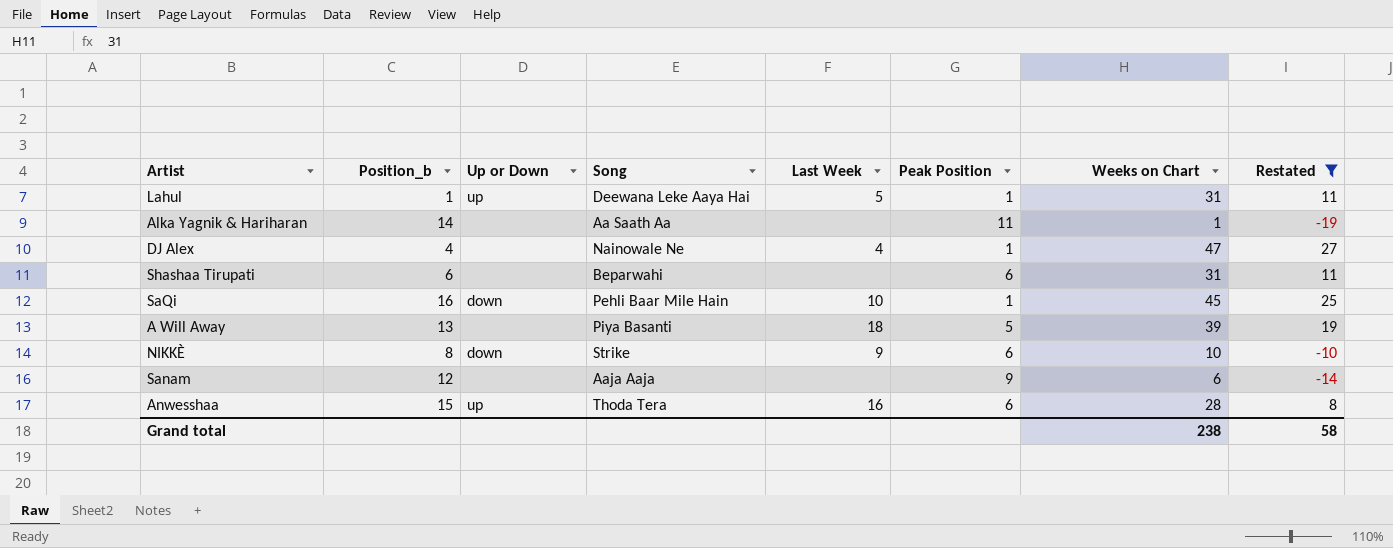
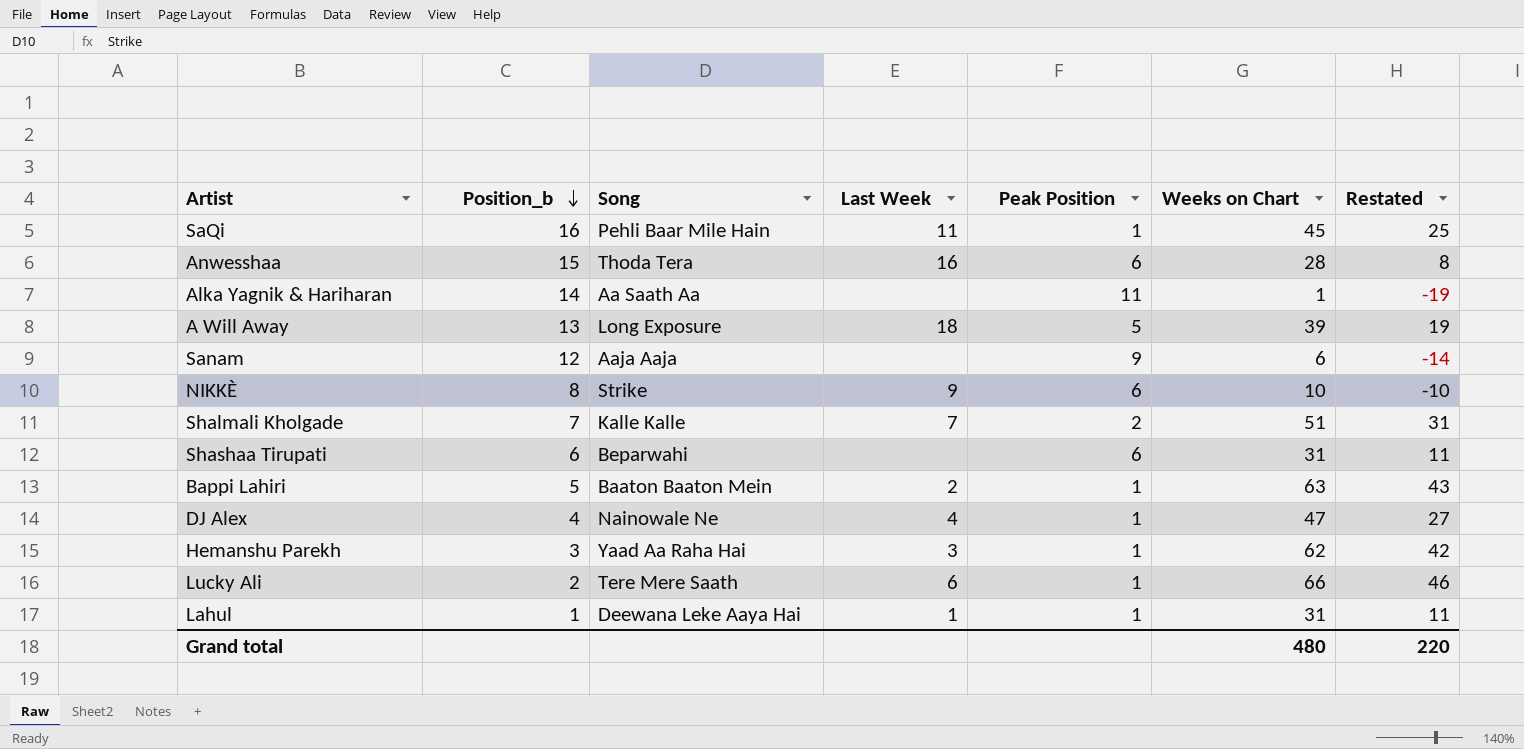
filter: Restated <= 27 -> none
row order: none -> Position_b descending
column Up or Down | position: 3 -> none
SaQi | Last Week: 10 -> 11
A Will Away | Song: Piya Basanti -> Long Exposure
Lahul | Last Week: 5 -> 1
Grand total | Weeks on Chart: 238 -> 480
Grand total | Restated: 58 -> 220

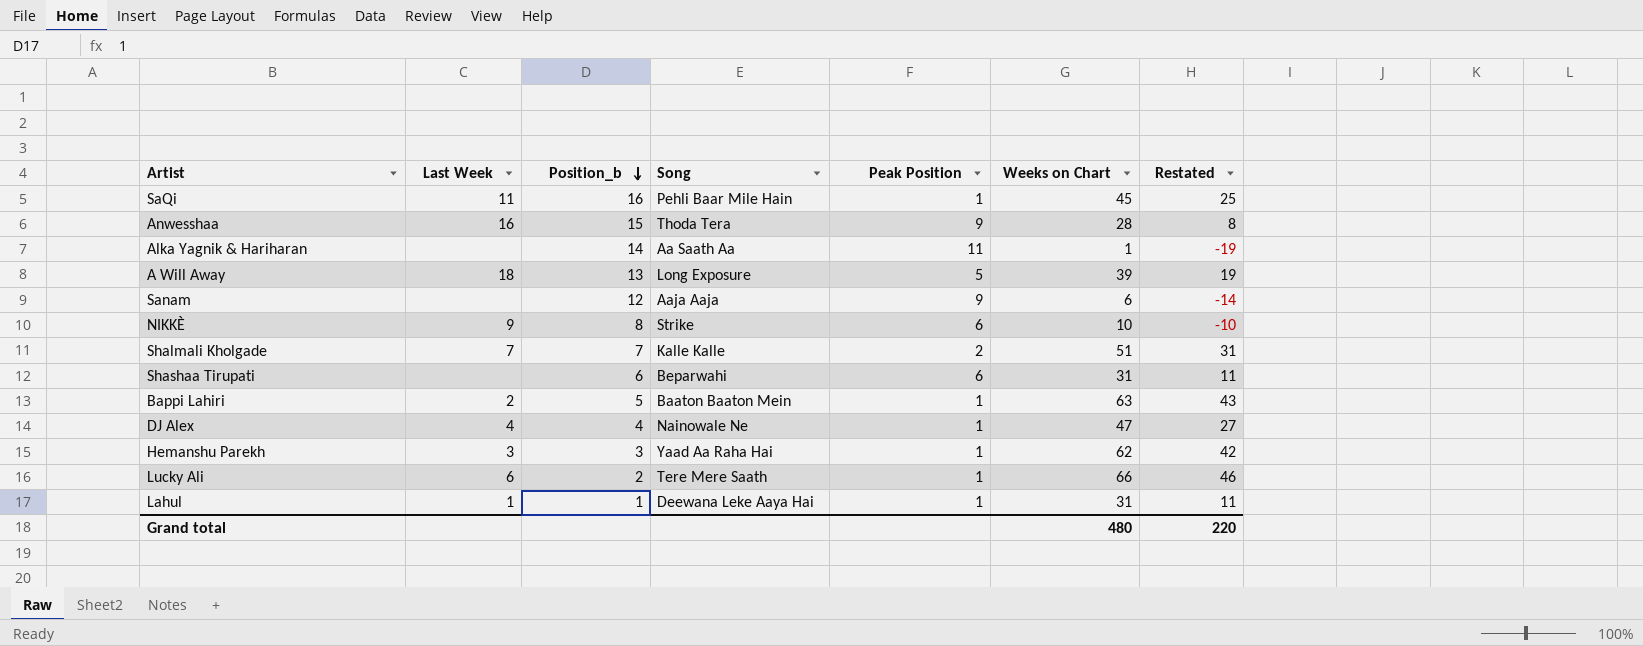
column Last Week | position: 4 -> 2
Anwesshaa | Peak Position: 6 -> 9

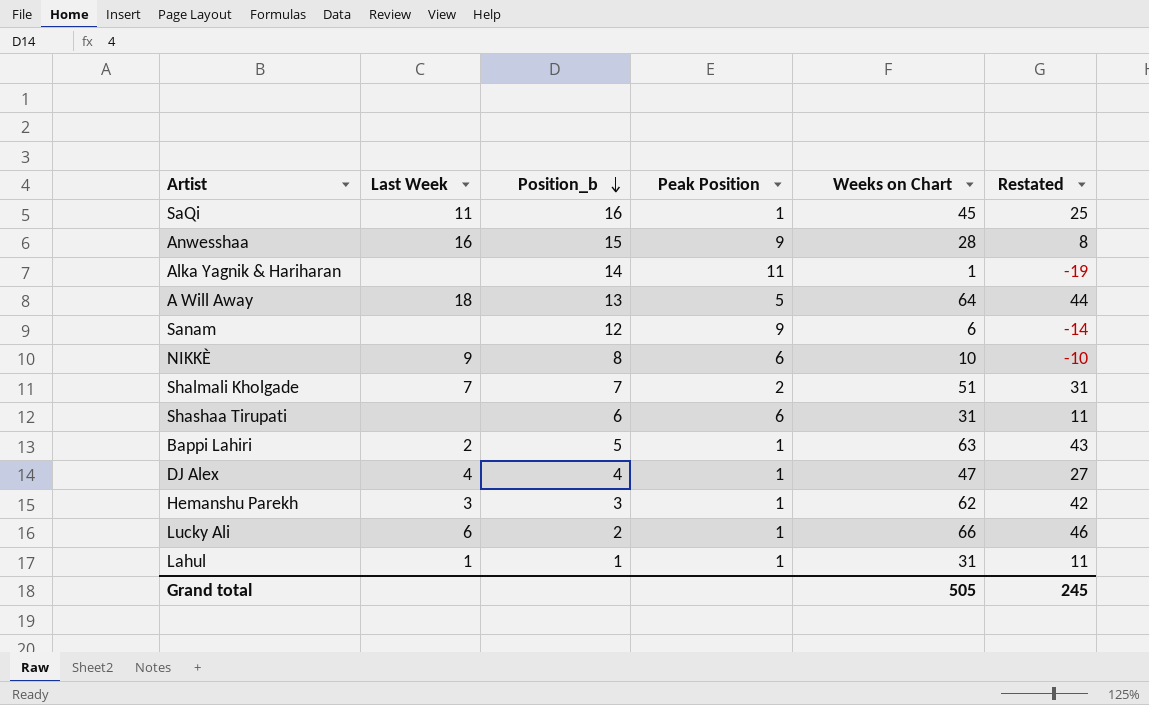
column Song | position: 4 -> none
A Will Away | Weeks on Chart: 39 -> 64
A Will Away | Restated: 19 -> 44
Grand total | Weeks on Chart: 480 -> 505
Grand total | Restated: 220 -> 245

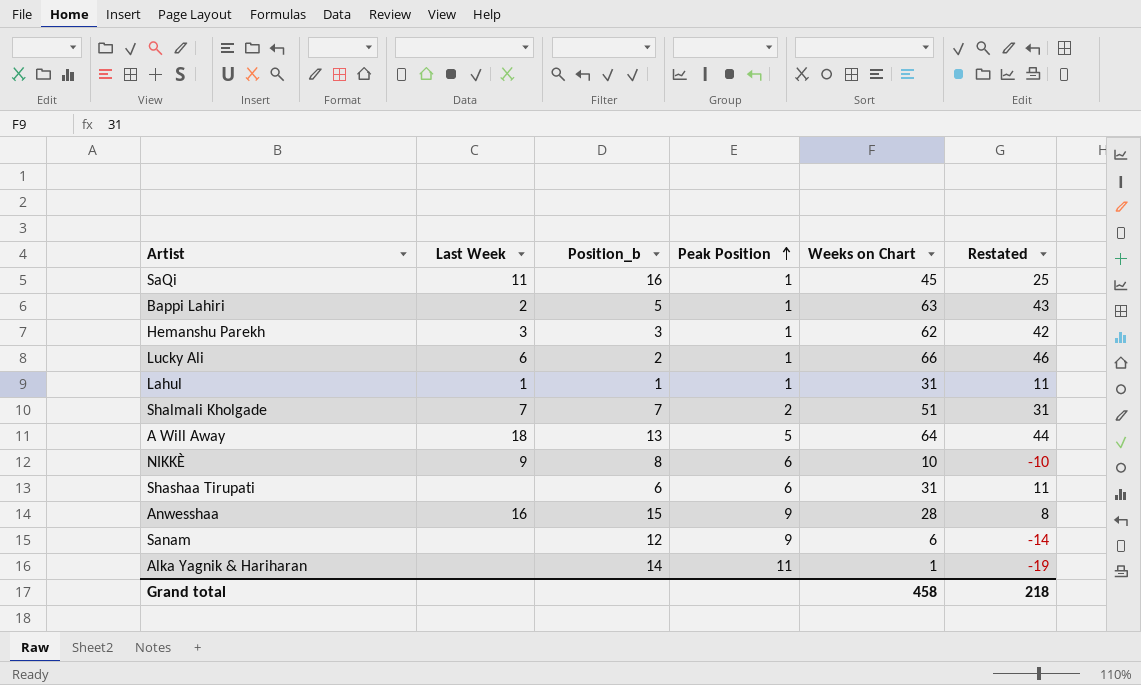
row order: Position_b descending -> Peak Position ascending
row DJ Alex: 4 | 4 | 1 | 47 | 27 -> none
Grand total | Weeks on Chart: 505 -> 458
Grand total | Restated: 245 -> 218

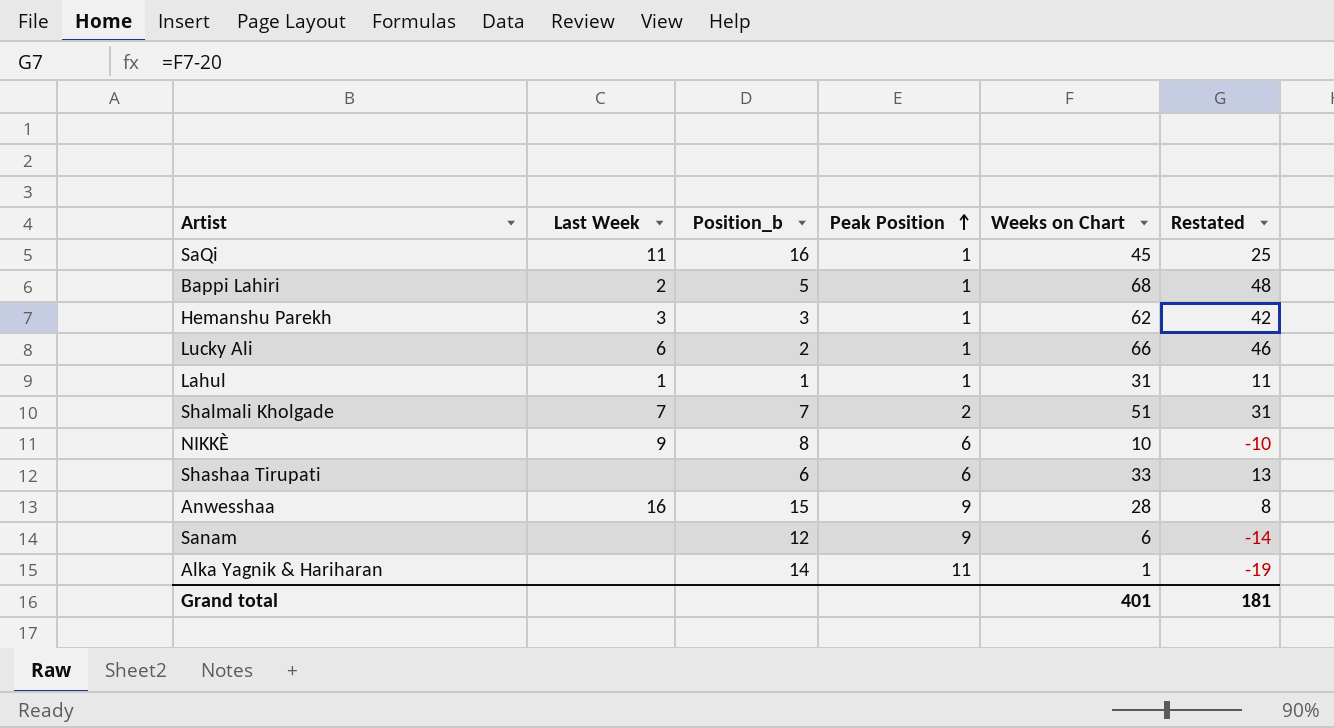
row A Will Away: 18 | 13 | 5 | 64 | 44 -> none
Bappi Lahiri | Weeks on Chart: 63 -> 68
Bappi Lahiri | Restated: 43 -> 48
Shashaa Tirupati | Weeks on Chart: 31 -> 33
Shashaa Tirupati | Restated: 11 -> 13
Grand total | Weeks on Chart: 458 -> 401
Grand total | Restated: 218 -> 181

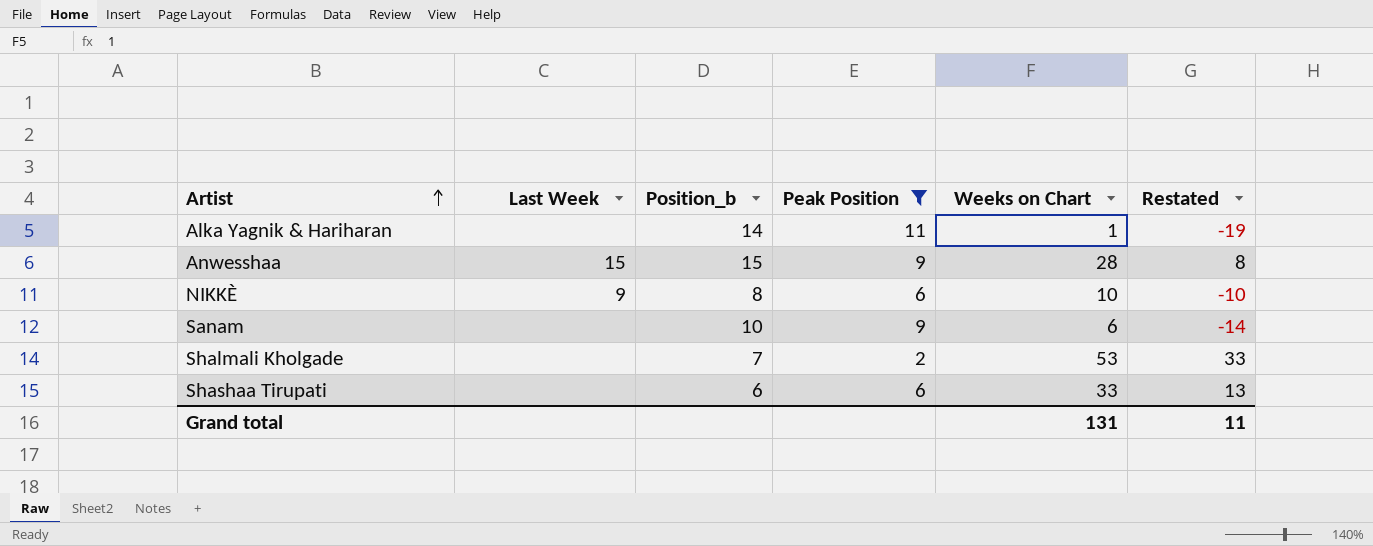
filter: none -> Peak Position != 1
row order: Peak Position ascending -> Artist ascending
Anwesshaa | Last Week: 16 -> 15
Sanam | Position_b: 12 -> 10
Shalmali Kholgade | Last Week: 7 -> none
Shalmali Kholgade | Weeks on Chart: 51 -> 53
Shalmali Kholgade | Restated: 31 -> 33
Grand total | Weeks on Chart: 401 -> 131
Grand total | Restated: 181 -> 11

